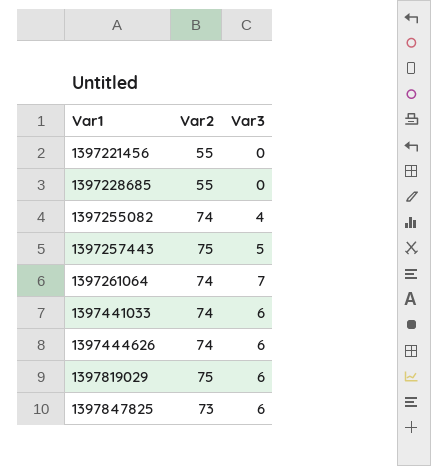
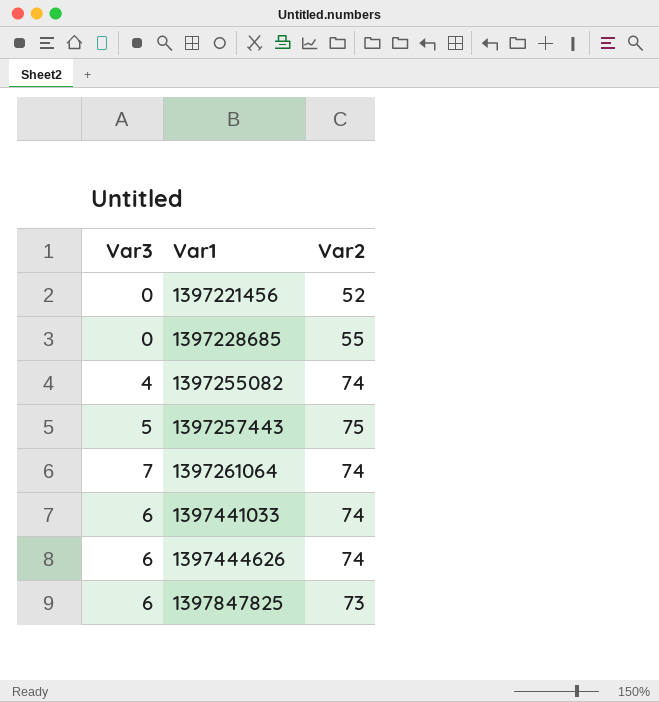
column Var3 | position: 3 -> 1
row 1397819029: 75 | 6 -> none
1397221456 | Var2: 55 -> 52

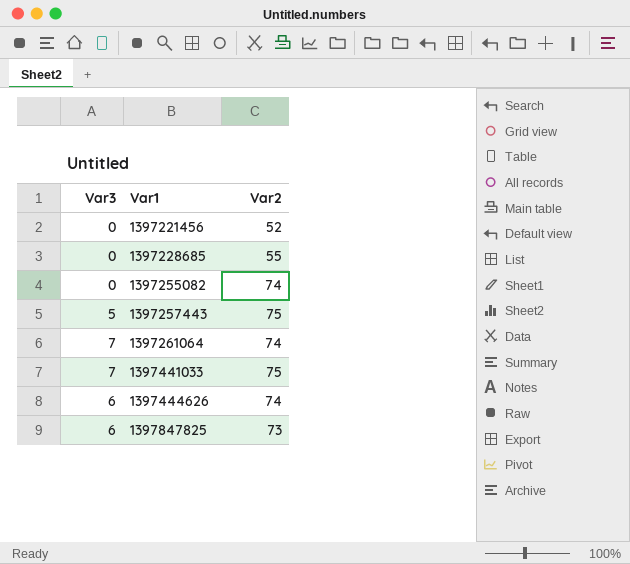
1397255082 | Var3: 4 -> 0
1397441033 | Var3: 6 -> 7
1397441033 | Var2: 74 -> 75

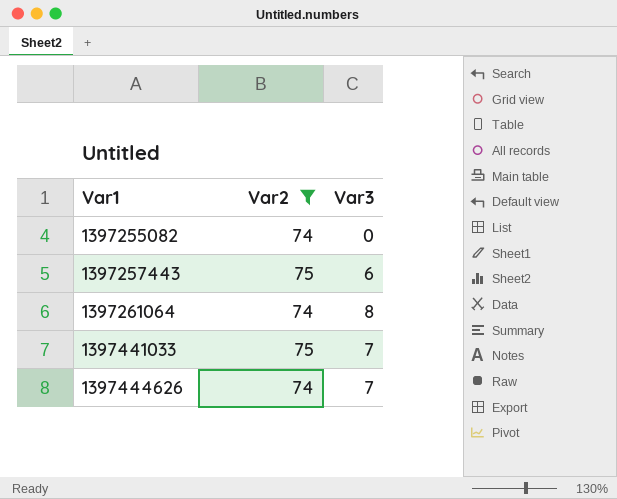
filter: none -> Var2 >= 74
column Var3 | position: 1 -> 3
1397257443 | Var3: 5 -> 6
1397261064 | Var3: 7 -> 8
1397444626 | Var3: 6 -> 7

